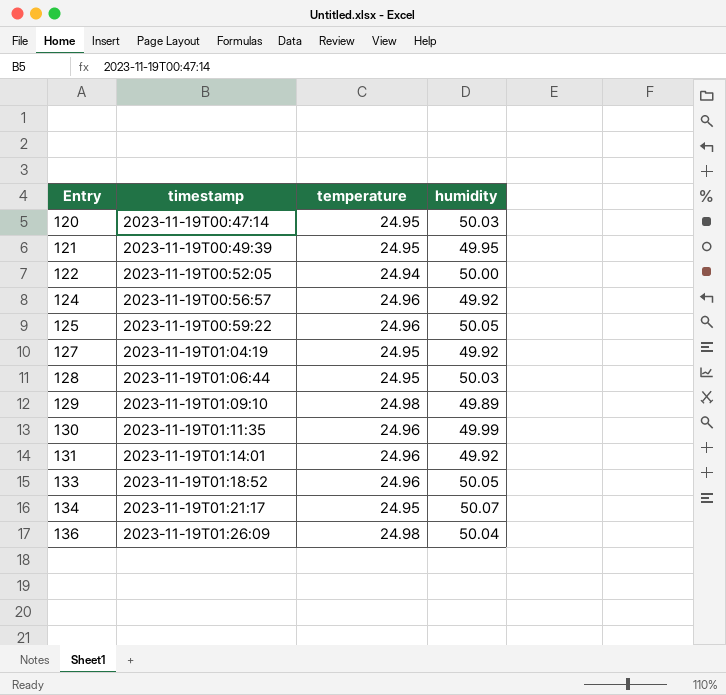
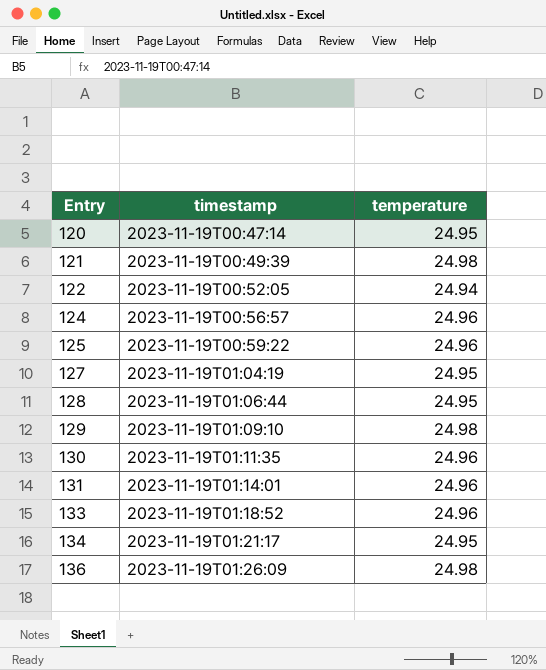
column humidity | position: 4 -> none
121 | temperature: 24.95 -> 24.98

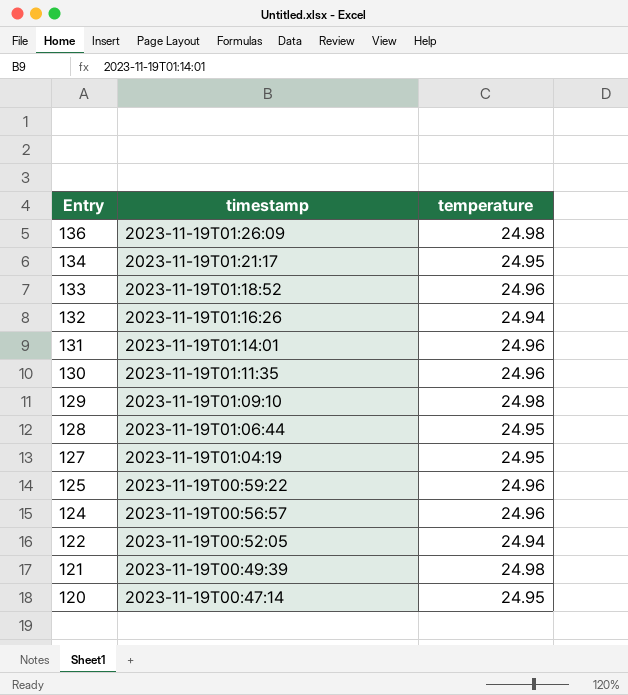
row order: Entry ascending -> Entry descending
row 132: none -> 2023-11-19T01:16:26 | 24.94

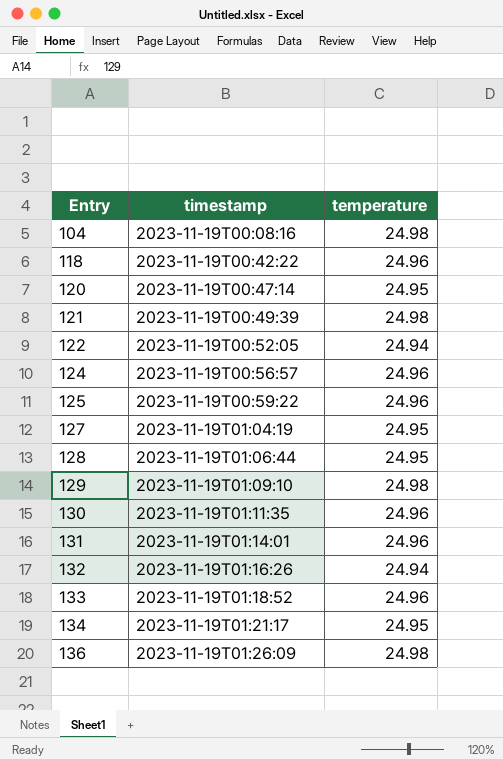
row order: Entry descending -> Entry ascending
row 104: none -> 2023-11-19T00:08:16 | 24.98
row 118: none -> 2023-11-19T00:42:22 | 24.96

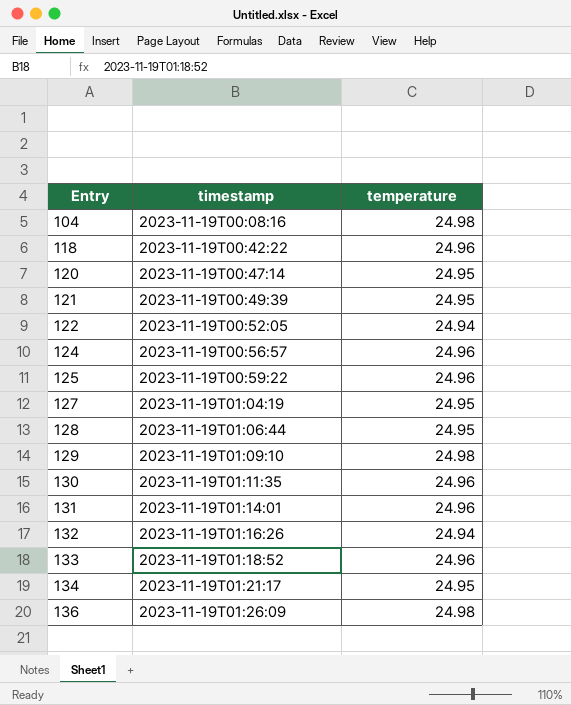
121 | temperature: 24.98 -> 24.95

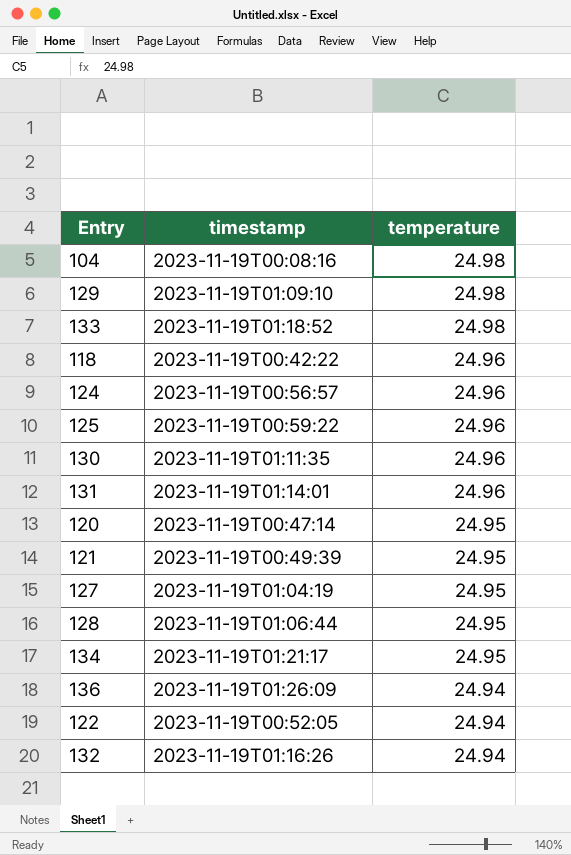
row order: Entry ascending -> temperature descending
133 | temperature: 24.96 -> 24.98
136 | temperature: 24.98 -> 24.94

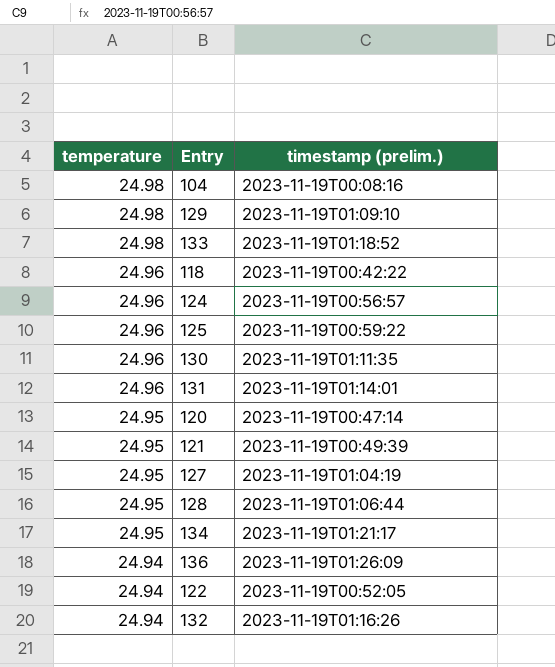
column temperature | position: 3 -> 1
column name: timestamp -> timestamp (prelim.)

